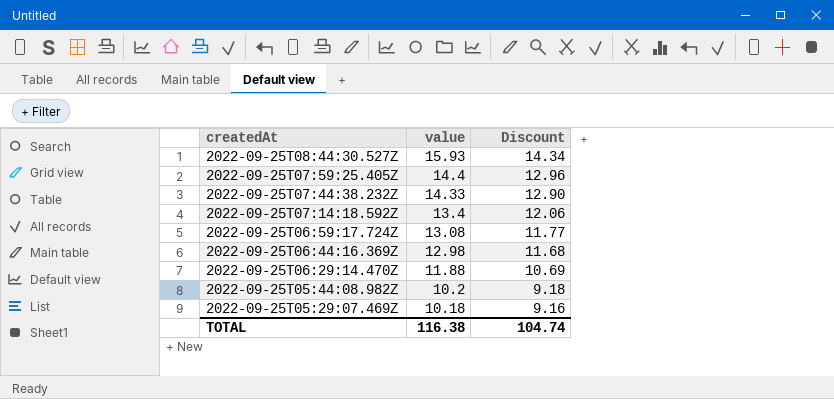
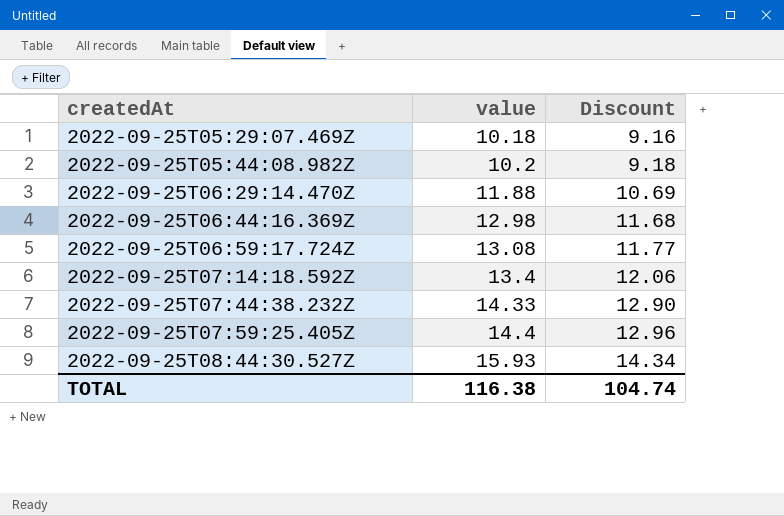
row order: createdAt descending -> createdAt ascending

